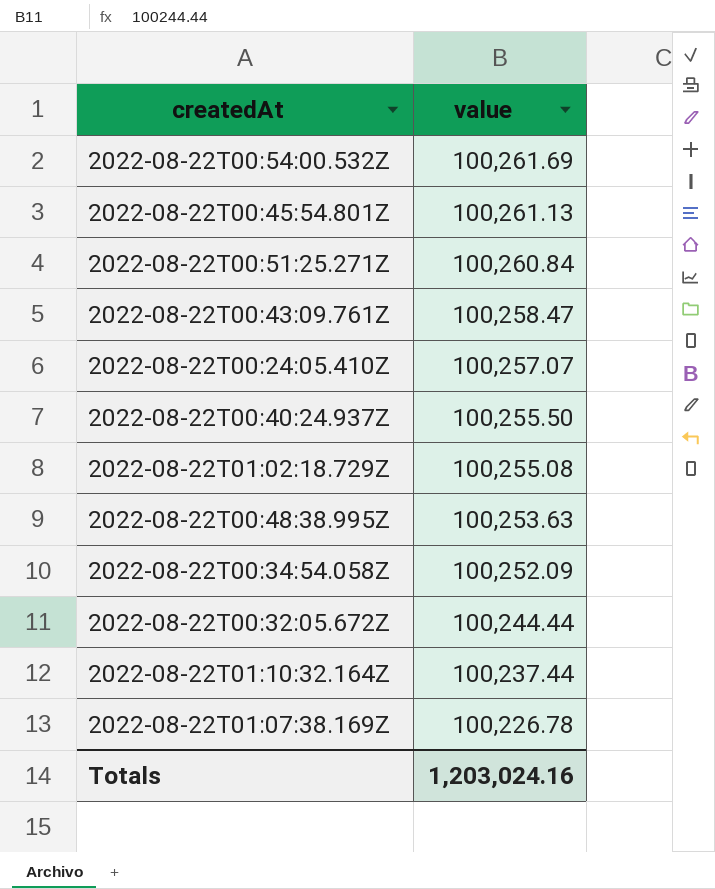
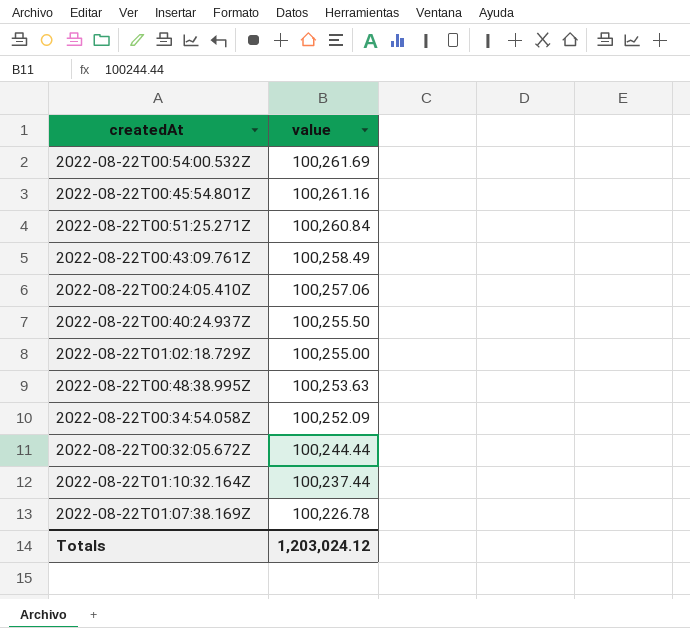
2022-08-22T00:45:54.801Z | value: 100,261.13 -> 100,261.16
2022-08-22T00:43:09.761Z | value: 100,258.47 -> 100,258.49
2022-08-22T00:24:05.410Z | value: 100,257.07 -> 100,257.06
2022-08-22T01:02:18.729Z | value: 100,255.08 -> 100,255.00
Totals | value: 1,203,024.16 -> 1,203,024.12

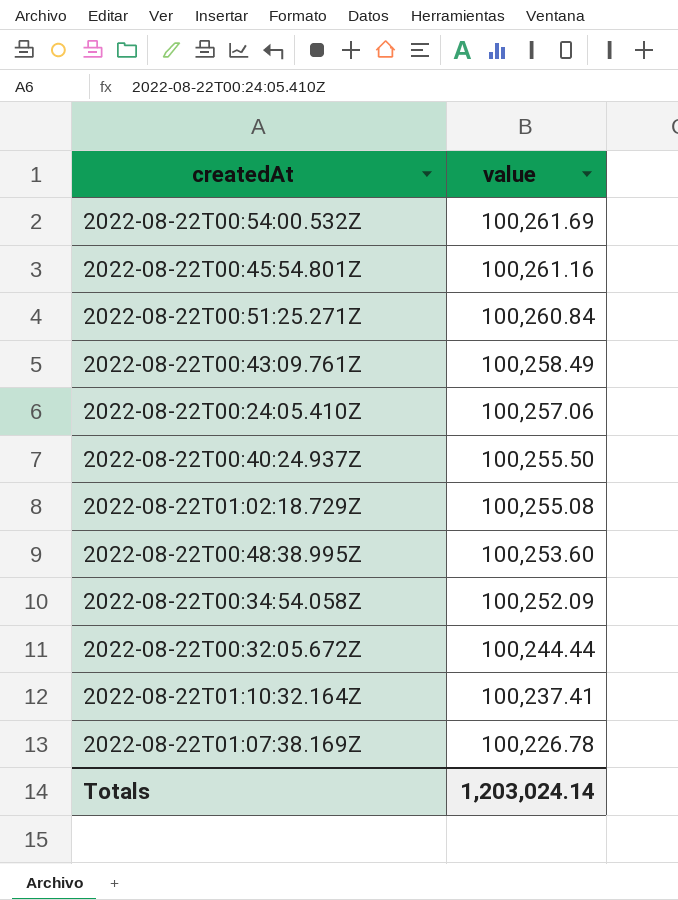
2022-08-22T01:02:18.729Z | value: 100,255.00 -> 100,255.08
2022-08-22T00:48:38.995Z | value: 100,253.63 -> 100,253.60
2022-08-22T01:10:32.164Z | value: 100,237.44 -> 100,237.41
Totals | value: 1,203,024.12 -> 1,203,024.14

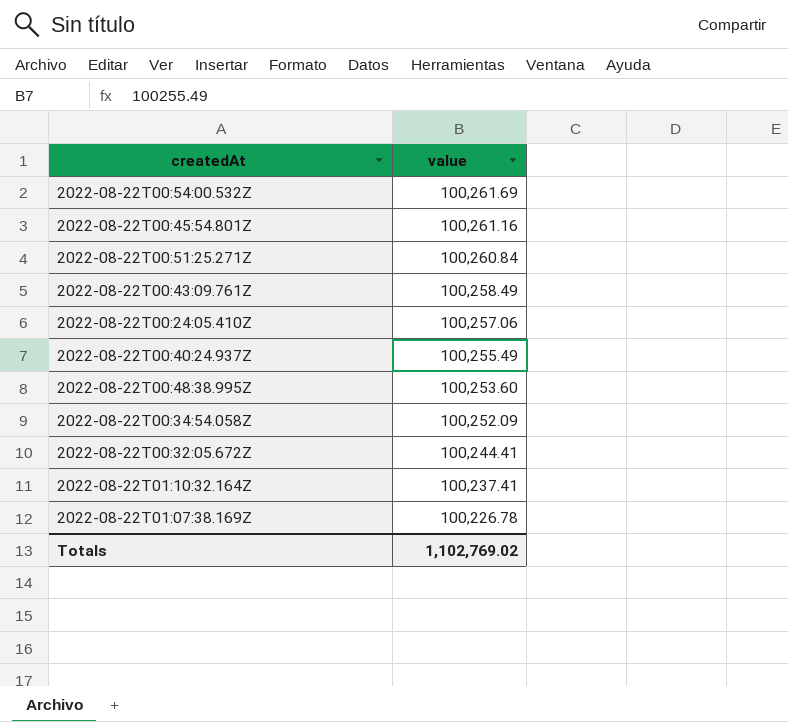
row 2022-08-22T01:02:18.729Z: 100,255.08 -> none
2022-08-22T00:40:24.937Z | value: 100,255.50 -> 100,255.49
2022-08-22T00:32:05.672Z | value: 100,244.44 -> 100,244.41
Totals | value: 1,203,024.14 -> 1,102,769.02

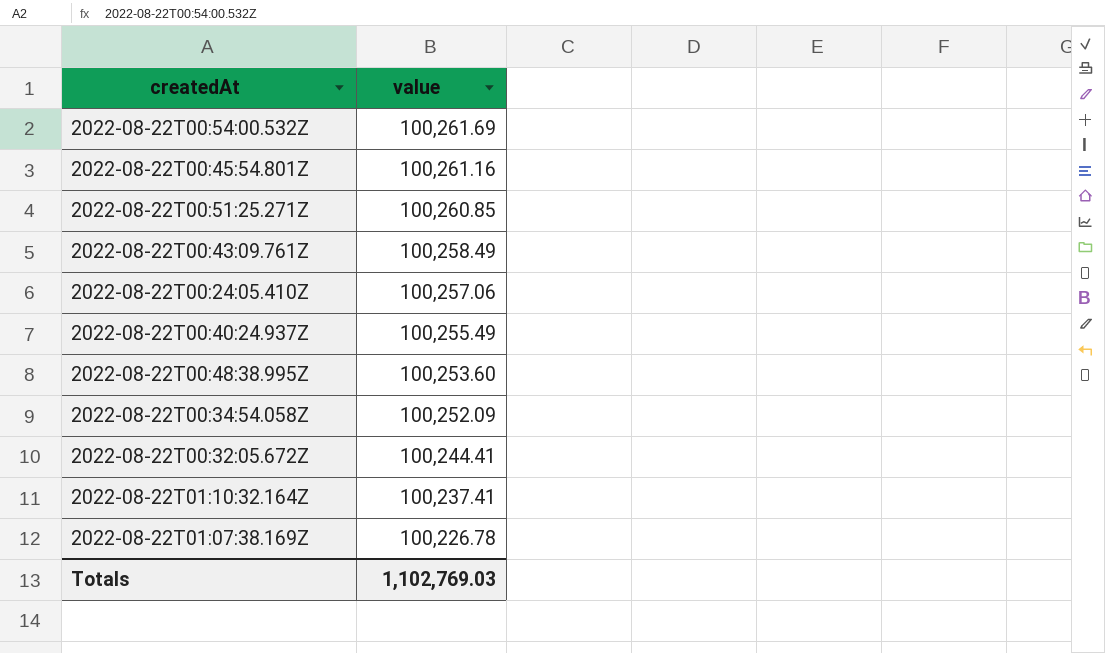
2022-08-22T00:51:25.271Z | value: 100,260.84 -> 100,260.85
Totals | value: 1,102,769.02 -> 1,102,769.03

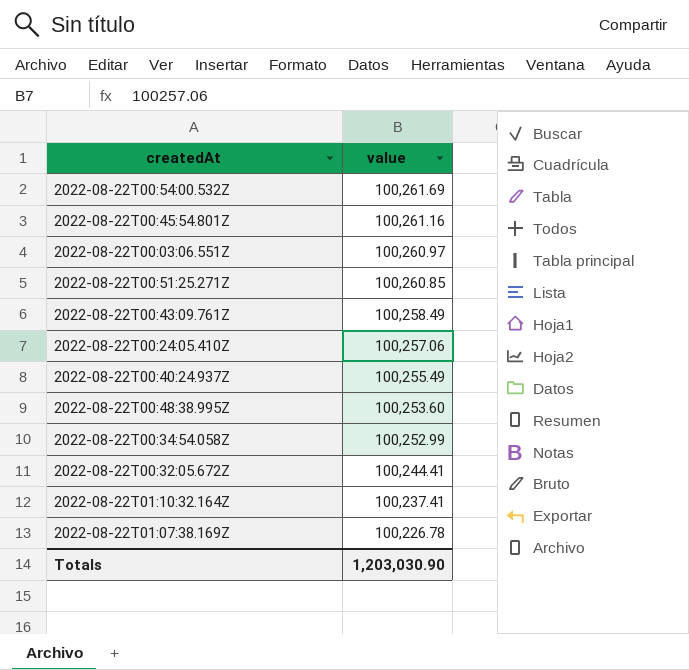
row 2022-08-22T00:03:06.551Z: none -> 100,260.97
2022-08-22T00:34:54.058Z | value: 100,252.09 -> 100,252.99
Totals | value: 1,102,769.03 -> 1,203,030.90

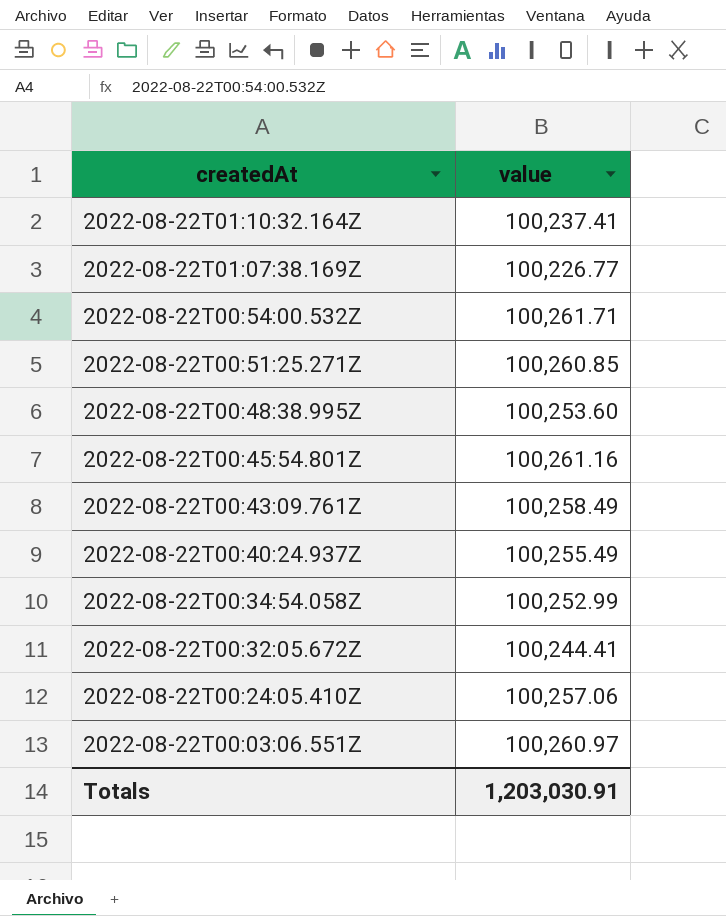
row order: value descending -> createdAt descending
2022-08-22T01:07:38.169Z | value: 100,226.78 -> 100,226.77
2022-08-22T00:54:00.532Z | value: 100,261.69 -> 100,261.71
Totals | value: 1,203,030.90 -> 1,203,030.91

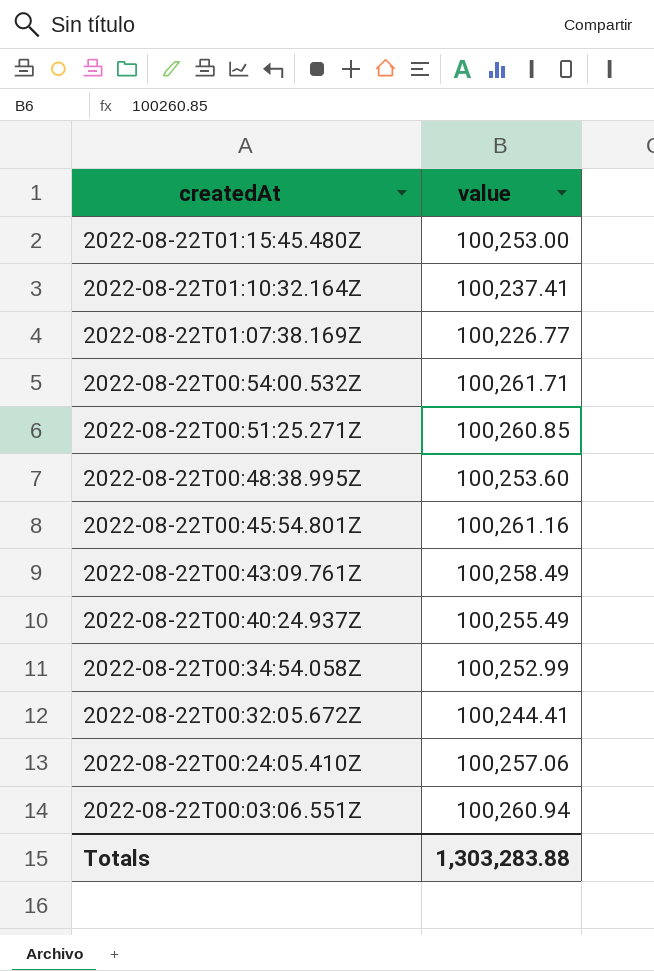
row 2022-08-22T01:15:45.480Z: none -> 100,253.00
2022-08-22T00:03:06.551Z | value: 100,260.97 -> 100,260.94
Totals | value: 1,203,030.91 -> 1,303,283.88

